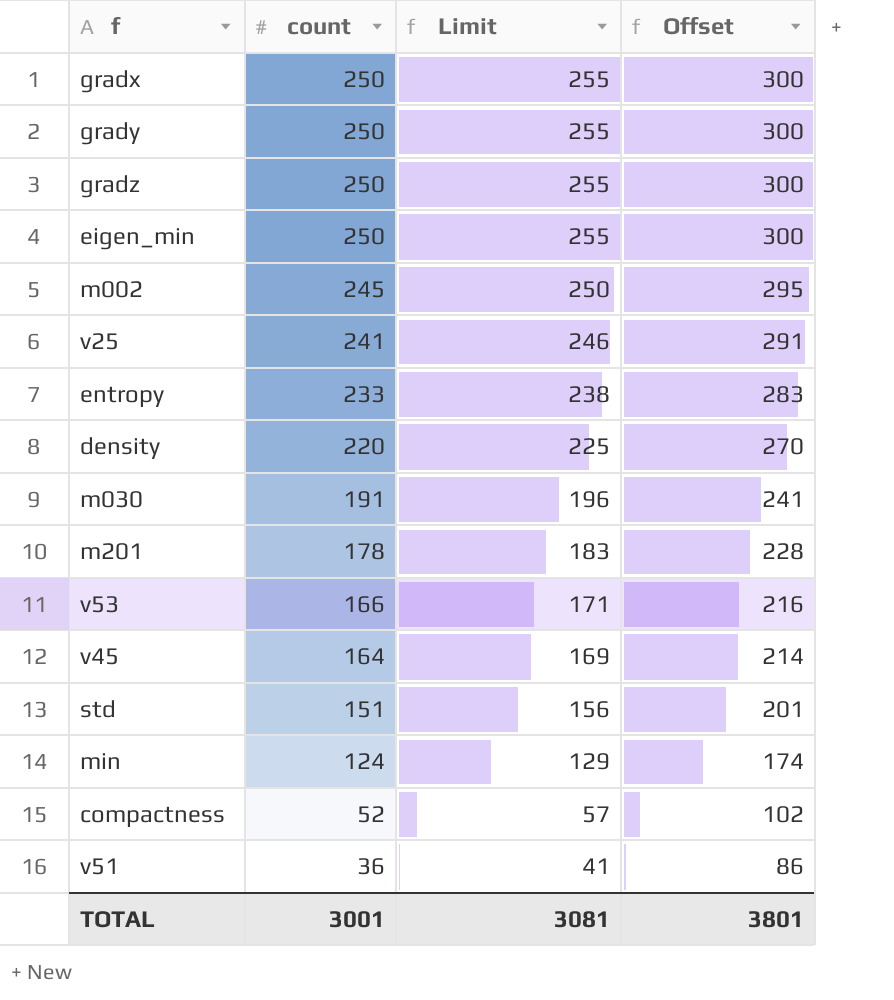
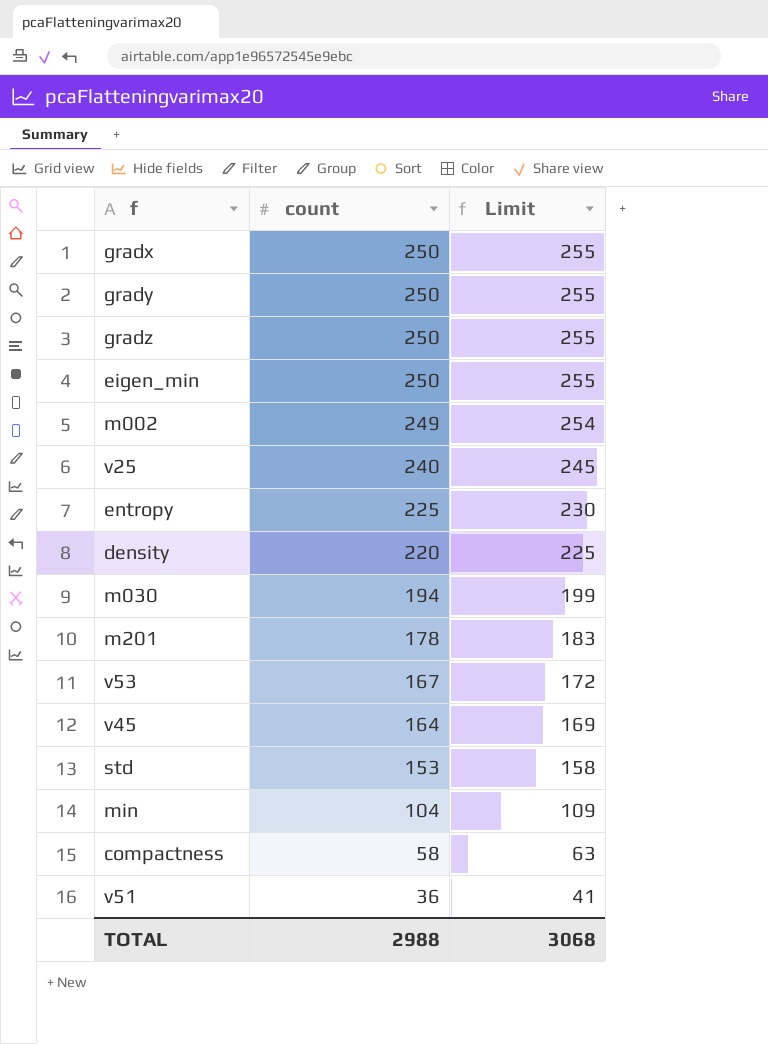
column Offset | formula: [count] + 50 -> none
m002 | count: 245 -> 249
m002 | Limit: 250 -> 254
v25 | count: 241 -> 240
v25 | Limit: 246 -> 245
entropy | count: 233 -> 225
entropy | Limit: 238 -> 230
m030 | count: 191 -> 194
m030 | Limit: 196 -> 199
v53 | count: 166 -> 167
v53 | Limit: 171 -> 172
std | count: 151 -> 153
std | Limit: 156 -> 158
min | count: 124 -> 104
min | Limit: 129 -> 109
compactness | count: 52 -> 58
compactness | Limit: 57 -> 63
TOTAL | count: 3001 -> 2988
TOTAL | Limit: 3081 -> 3068

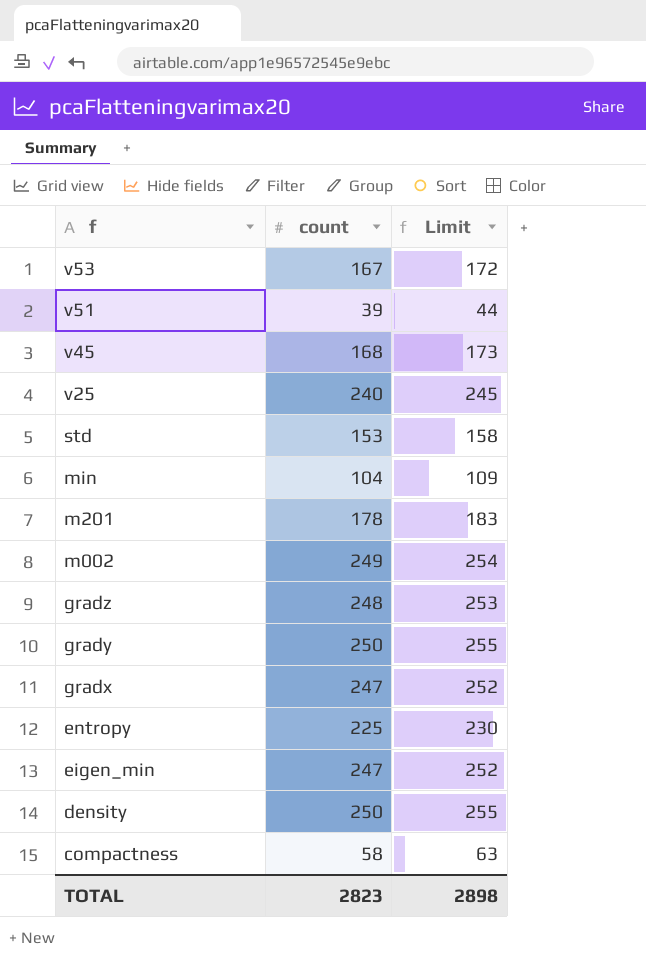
row order: count descending -> f descending
row m030: 194 | 199 -> none
v51 | count: 36 -> 39
v51 | Limit: 41 -> 44
v45 | count: 164 -> 168
v45 | Limit: 169 -> 173
gradz | count: 250 -> 248
gradz | Limit: 255 -> 253
gradx | count: 250 -> 247
gradx | Limit: 255 -> 252
eigen_min | count: 250 -> 247
eigen_min | Limit: 255 -> 252
density | count: 220 -> 250
density | Limit: 225 -> 255
TOTAL | count: 2988 -> 2823
TOTAL | Limit: 3068 -> 2898

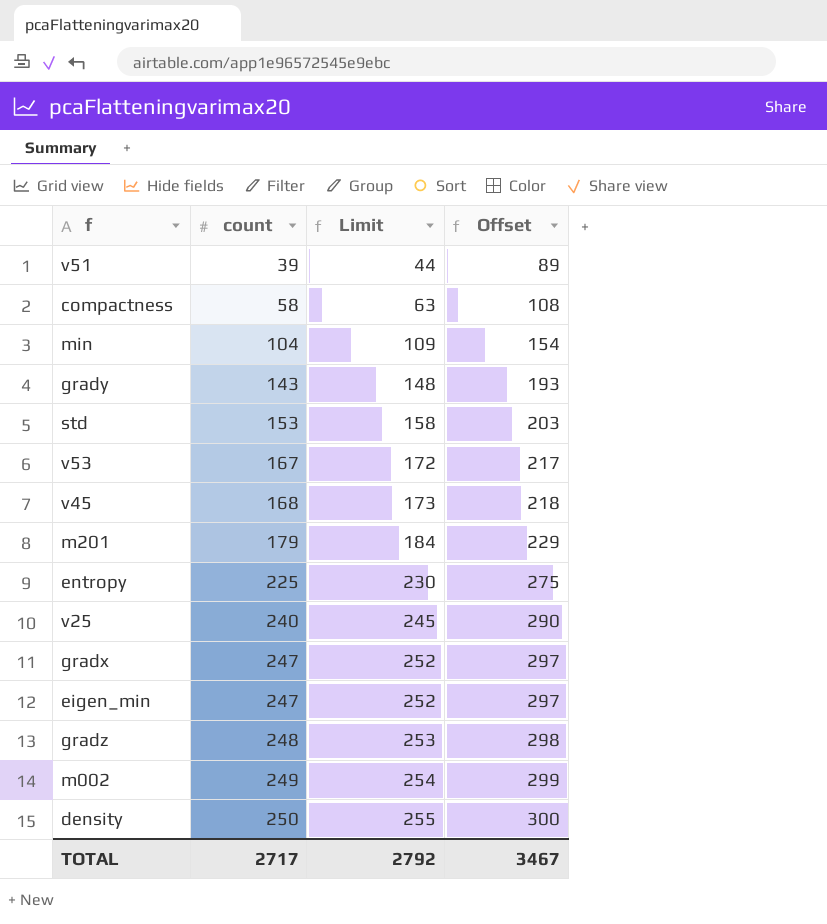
row order: f descending -> count ascending
column Offset | formula: none -> [count] + 50
grady | count: 250 -> 143
grady | Limit: 255 -> 148
m201 | count: 178 -> 179
m201 | Limit: 183 -> 184
TOTAL | count: 2823 -> 2717
TOTAL | Limit: 2898 -> 2792

